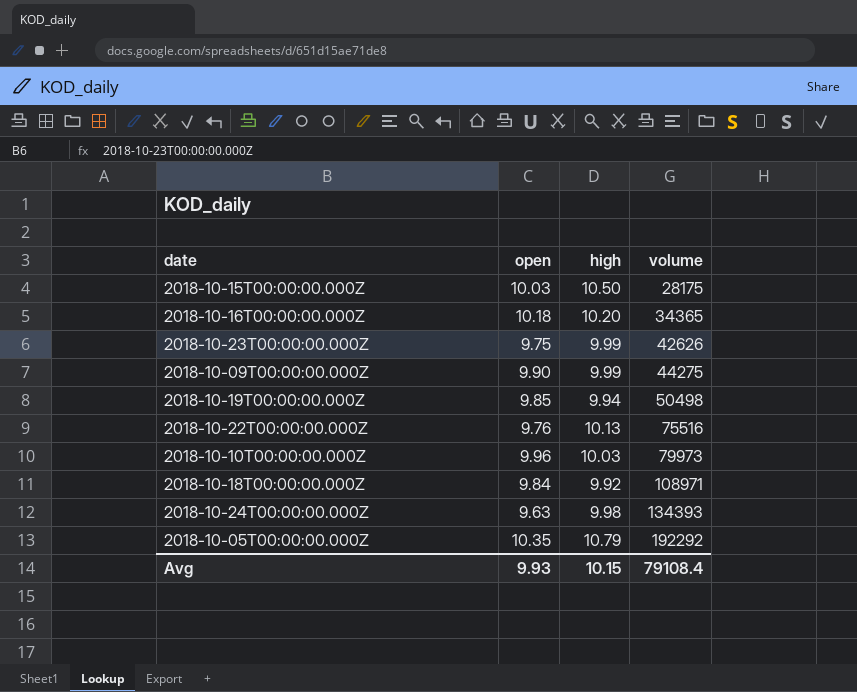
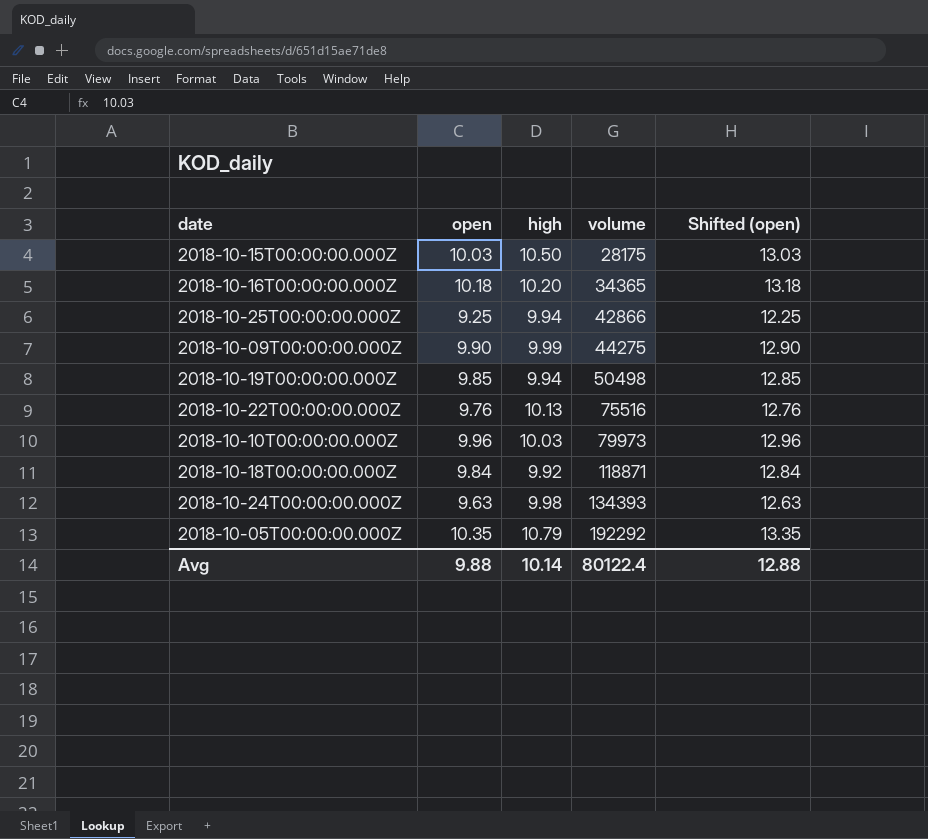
column Shifted (open) | formula: none -> [open] + 3
row 2018-10-23T00:00:00.000Z: 9.75 | 9.99 | 42626 -> none
row 2018-10-25T00:00:00.000Z: none -> 9.25 | 9.94 | 42866 | 12.25
2018-10-18T00:00:00.000Z | volume: 108971 -> 118871
Avg | open: 9.93 -> 9.88
Avg | high: 10.15 -> 10.14
Avg | volume: 79108.4 -> 80122.4

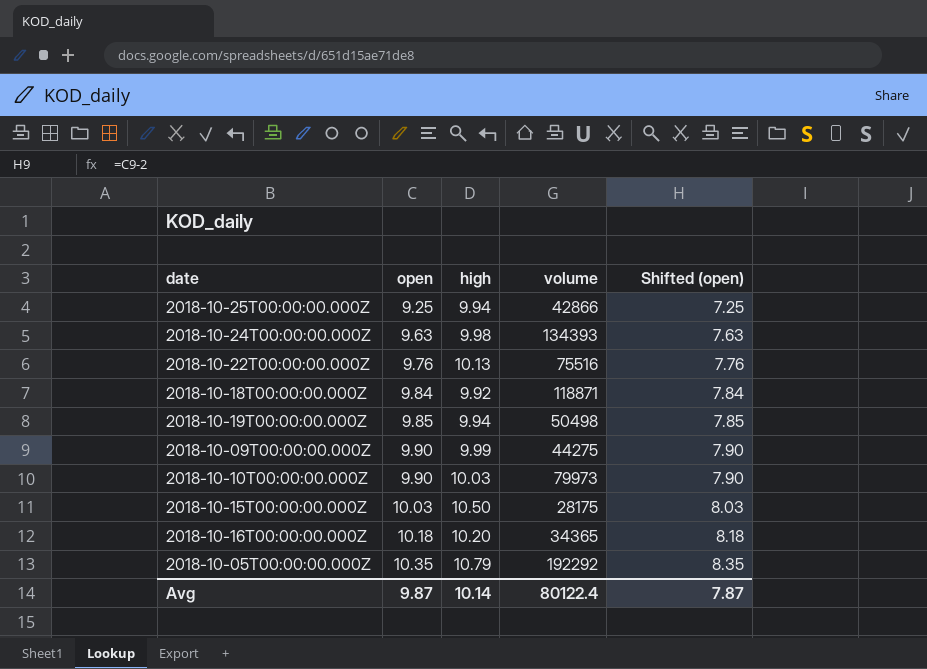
row order: volume ascending -> open ascending
column Shifted (open) | formula: [open] + 3 -> [open] - 2
2018-10-10T00:00:00.000Z | open: 9.96 -> 9.90
Avg | open: 9.88 -> 9.87
Avg | Shifted (open): 12.88 -> 7.87

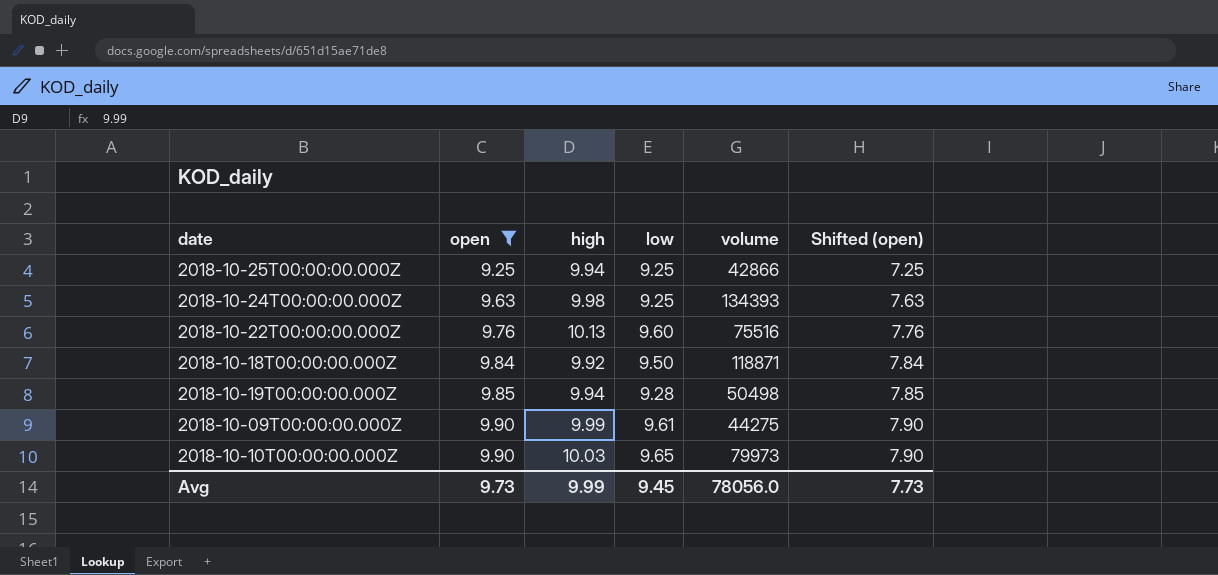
filter: none -> open <= 9.90
column low | position: none -> 4
Avg | open: 9.87 -> 9.73
Avg | high: 10.14 -> 9.99
Avg | volume: 80122.4 -> 78056.0
Avg | Shifted (open): 7.87 -> 7.73

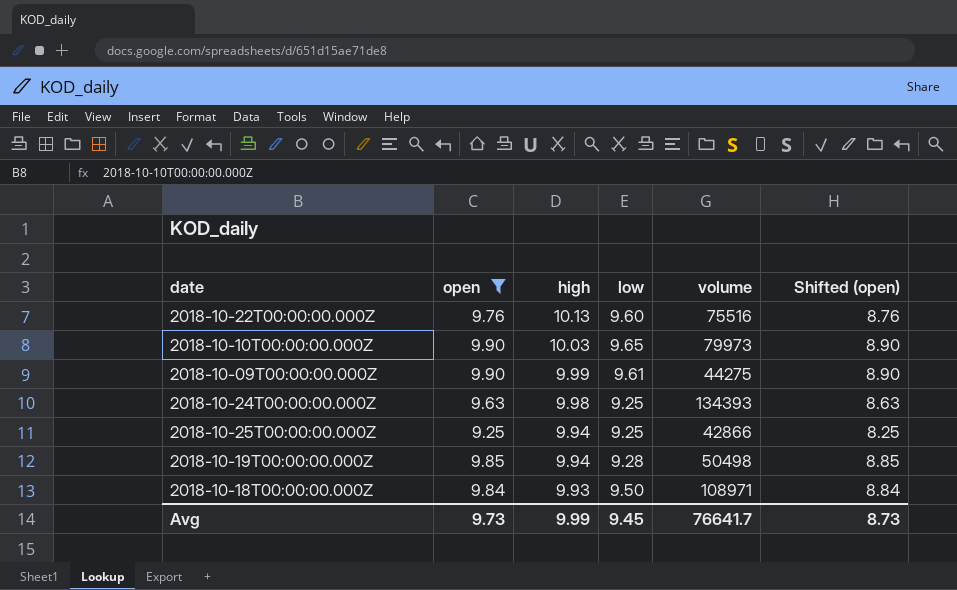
row order: open ascending -> high descending
column Shifted (open) | formula: [open] - 2 -> [open] - 1
2018-10-18T00:00:00.000Z | high: 9.92 -> 9.93
2018-10-18T00:00:00.000Z | volume: 118871 -> 108971
Avg | volume: 78056.0 -> 76641.7
Avg | Shifted (open): 7.73 -> 8.73

